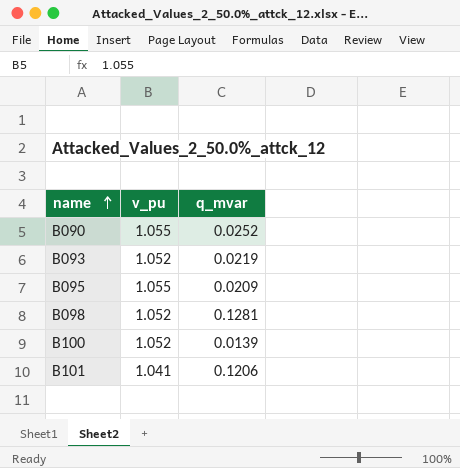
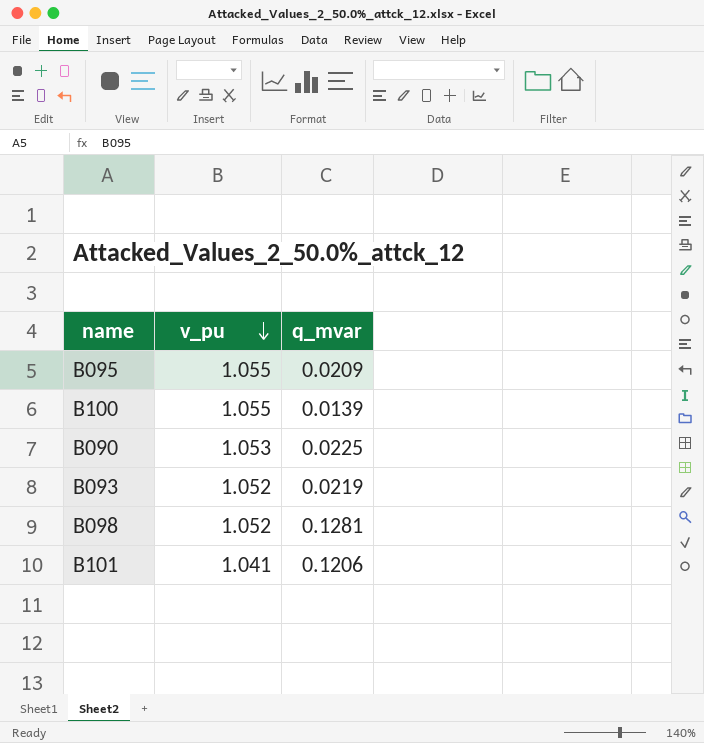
row order: name ascending -> v_pu descending
B100 | v_pu: 1.052 -> 1.055
B090 | v_pu: 1.055 -> 1.053
B090 | q_mvar: 0.0252 -> 0.0225

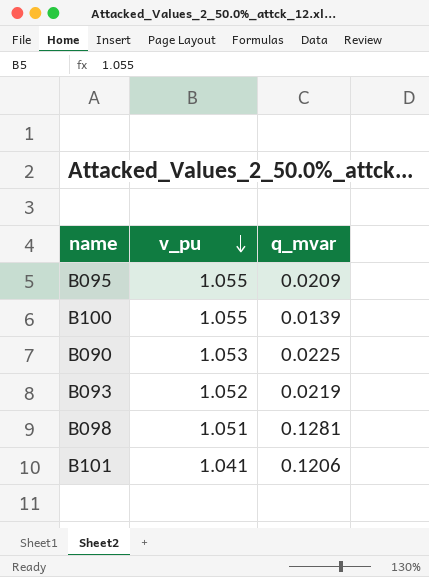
B098 | v_pu: 1.052 -> 1.051

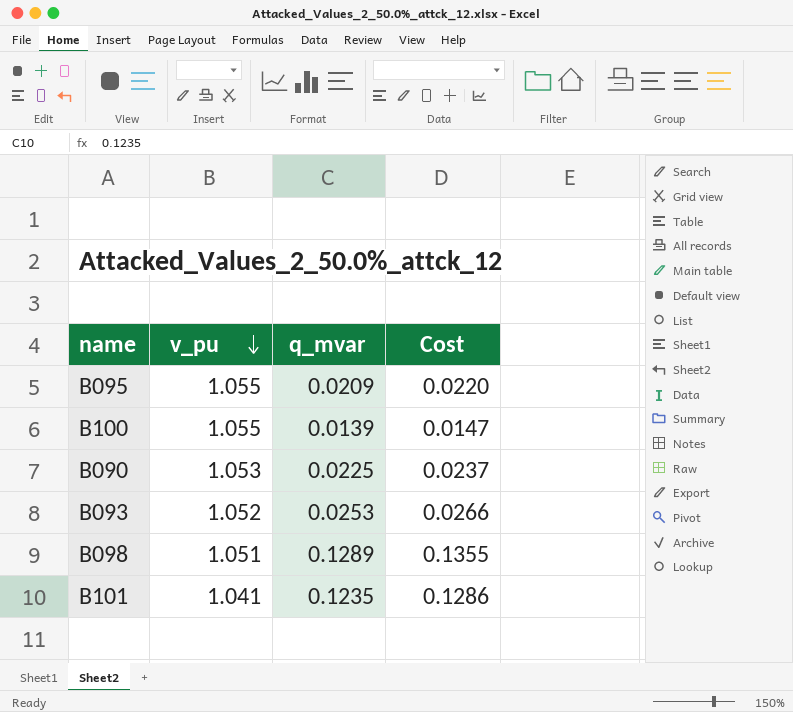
column Cost | formula: none -> [v_pu] * [q_mvar]
B093 | q_mvar: 0.0219 -> 0.0253
B098 | q_mvar: 0.1281 -> 0.1289
B101 | q_mvar: 0.1206 -> 0.1235

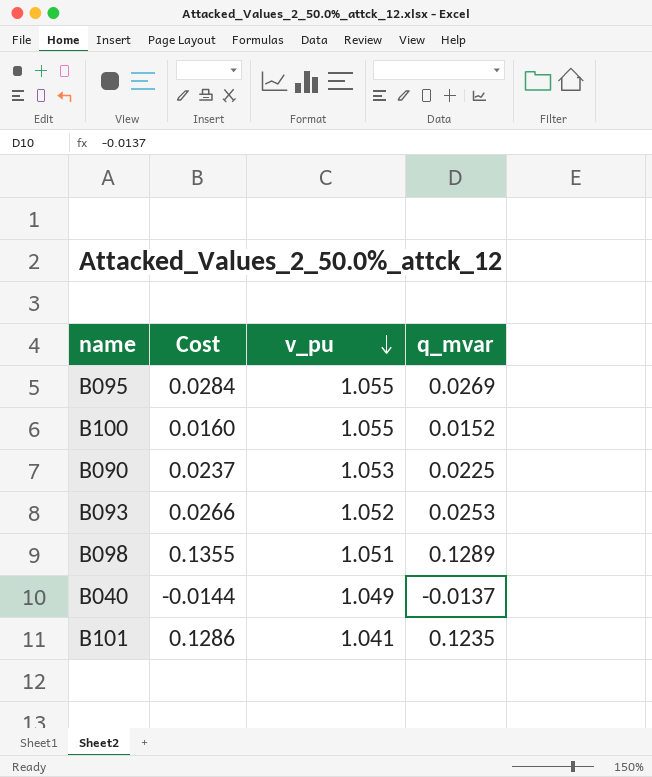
column Cost | position: 4 -> 2
B095 | Cost: 0.0220 -> 0.0284
B095 | q_mvar: 0.0209 -> 0.0269
B100 | Cost: 0.0147 -> 0.0160
B100 | q_mvar: 0.0139 -> 0.0152
row B040: none -> -0.0144 | 1.049 | -0.0137

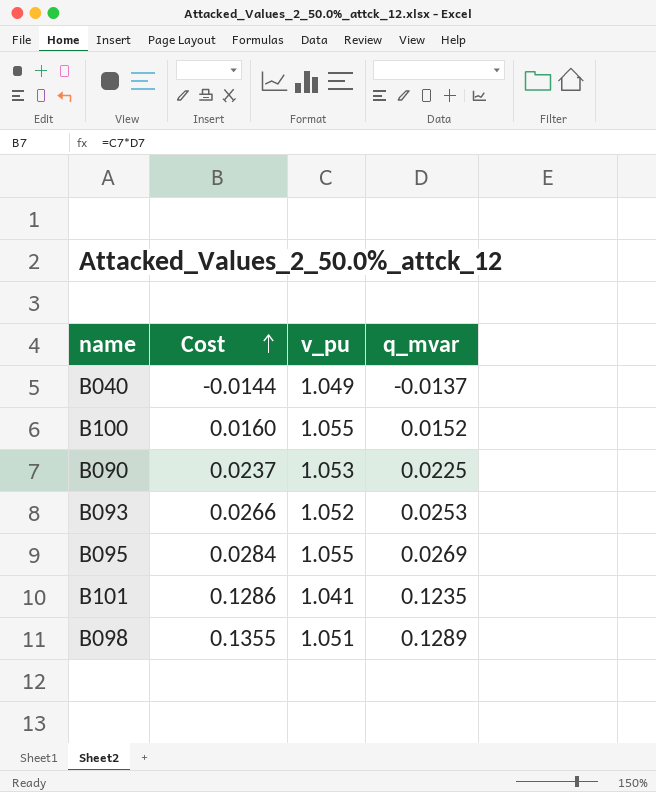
row order: v_pu descending -> Cost ascending

